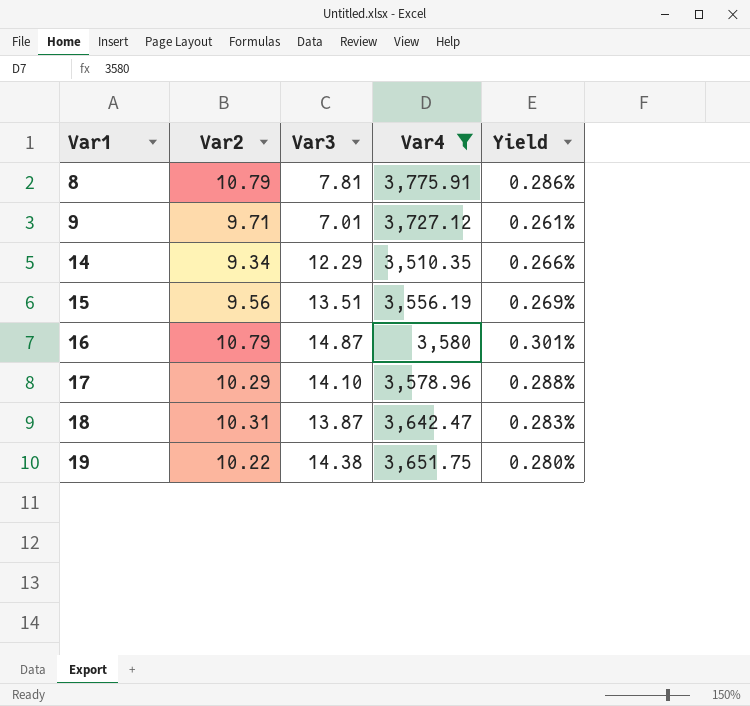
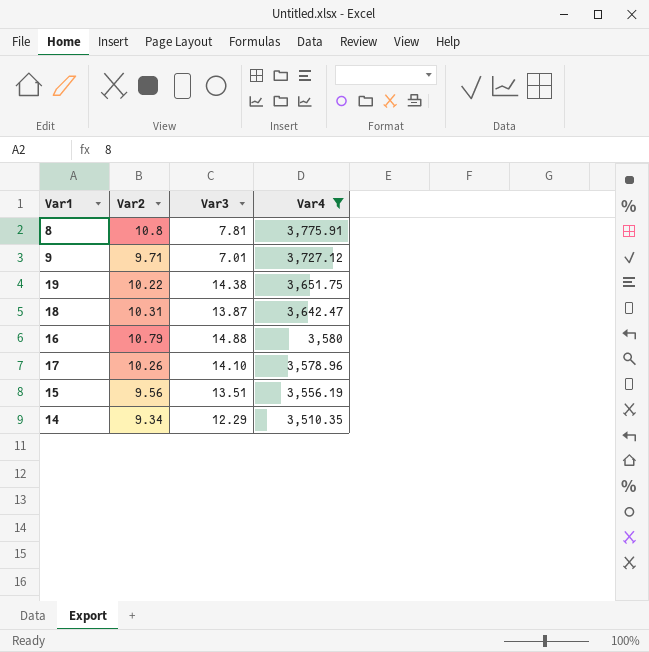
row order: Var1 ascending -> Var4 descending
column Yield | formula: [Var2] / [Var4] -> none
8 | Var2: 10.79 -> 10.8
16 | Var3: 14.87 -> 14.88
17 | Var2: 10.29 -> 10.26

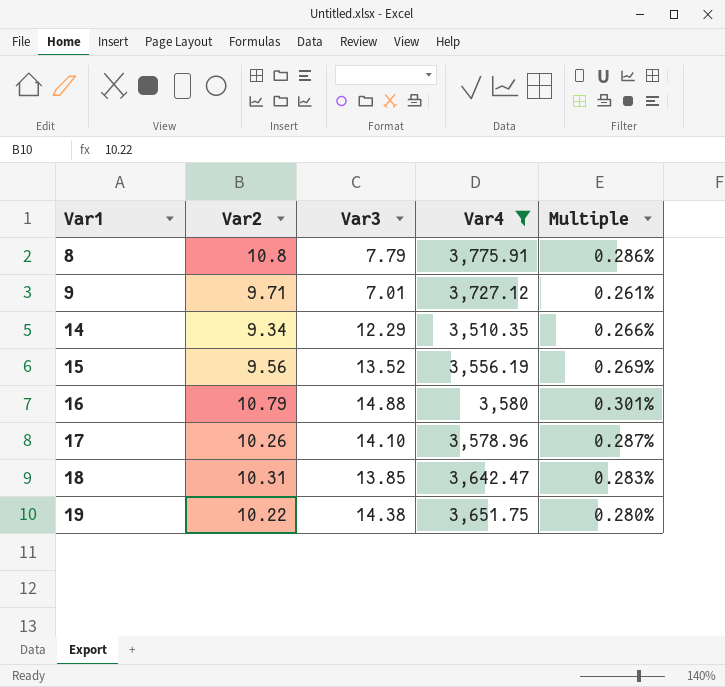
row order: Var4 descending -> Var1 ascending
column Multiple | formula: none -> [Var2] / [Var4]
8 | Var3: 7.81 -> 7.79
15 | Var3: 13.51 -> 13.52
18 | Var3: 13.87 -> 13.85

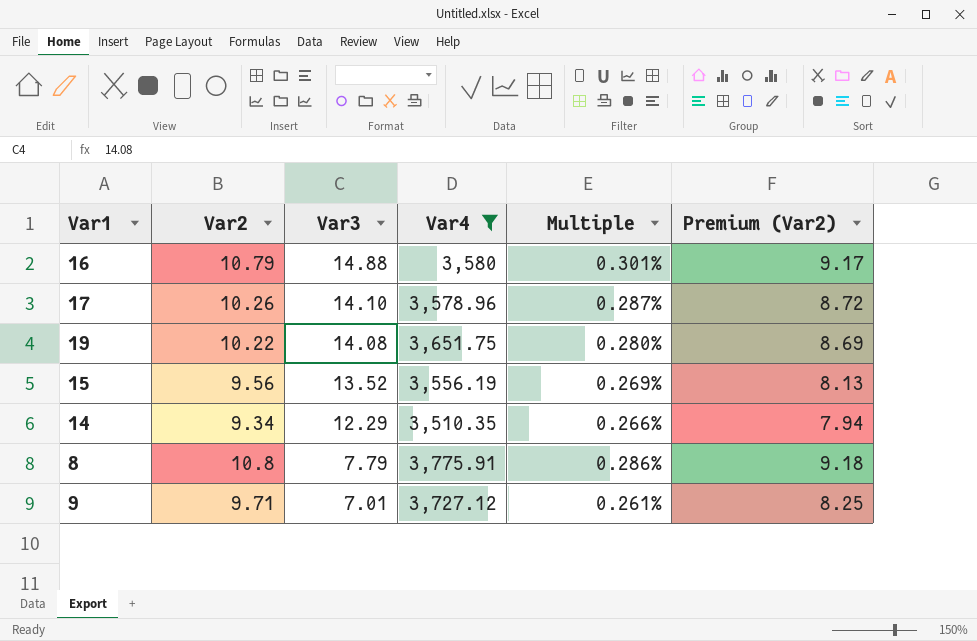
row order: Var1 ascending -> Var3 descending
column Premium (Var2) | formula: none -> [Var2] * 0.85
row 18: 10.31 | 13.85 | 3,642.47 | 0.283% -> none
19 | Var3: 14.38 -> 14.08

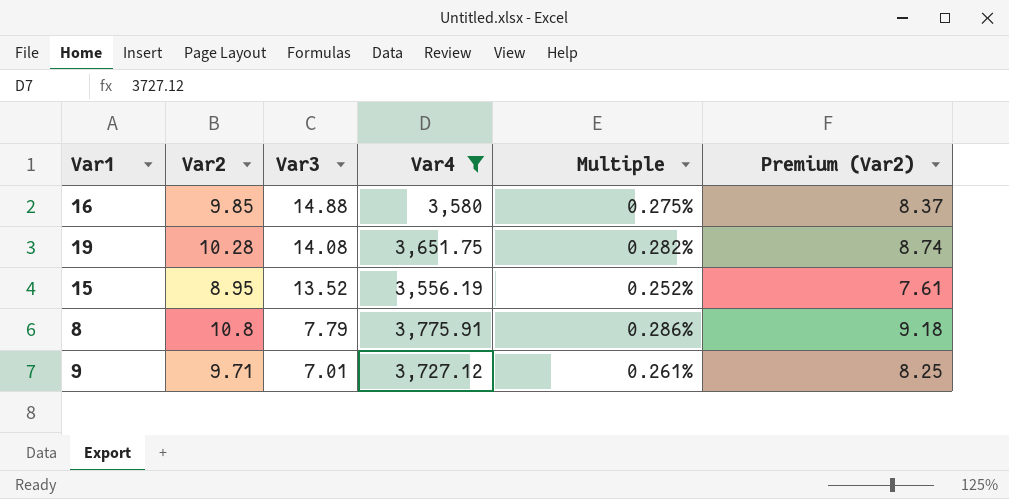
row 17: 10.26 | 14.10 | 3,578.96 | 0.287% | 8.72 -> none
row 14: 9.34 | 12.29 | 3,510.35 | 0.266% | 7.94 -> none
16 | Var2: 10.79 -> 9.85
16 | Multiple: 0.301% -> 0.275%
16 | Premium (Var2): 9.17 -> 8.37
19 | Var2: 10.22 -> 10.28
19 | Multiple: 0.280% -> 0.282%
19 | Premium (Var2): 8.69 -> 8.74
15 | Var2: 9.56 -> 8.95
15 | Multiple: 0.269% -> 0.252%
15 | Premium (Var2): 8.13 -> 7.61

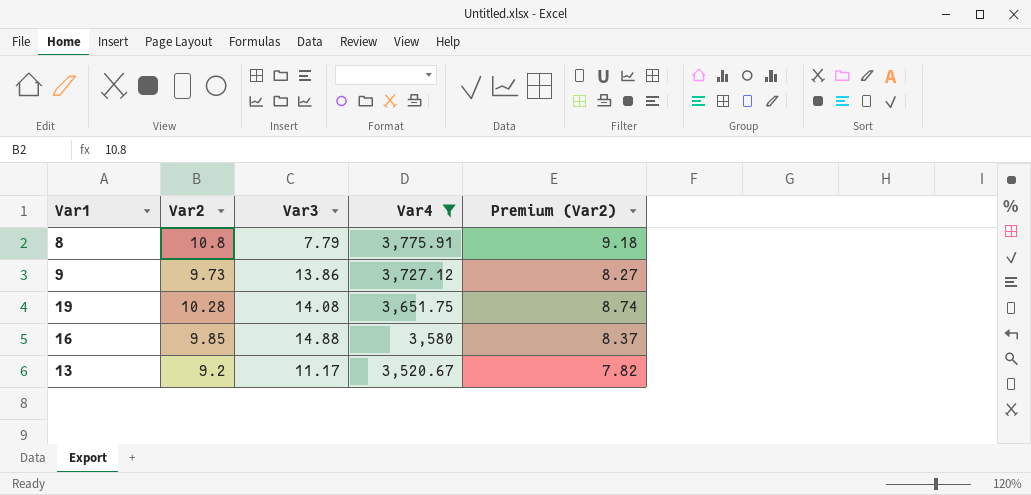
row order: Var3 descending -> Var4 descending
column Multiple | formula: [Var2] / [Var4] -> none
row 15: 8.95 | 13.52 | 3,556.19 | 0.252% | 7.61 -> none
9 | Var2: 9.71 -> 9.73
9 | Var3: 7.01 -> 13.86
9 | Premium (Var2): 8.25 -> 8.27
row 13: none -> 9.2 | 11.17 | 3,520.67 | 7.82

